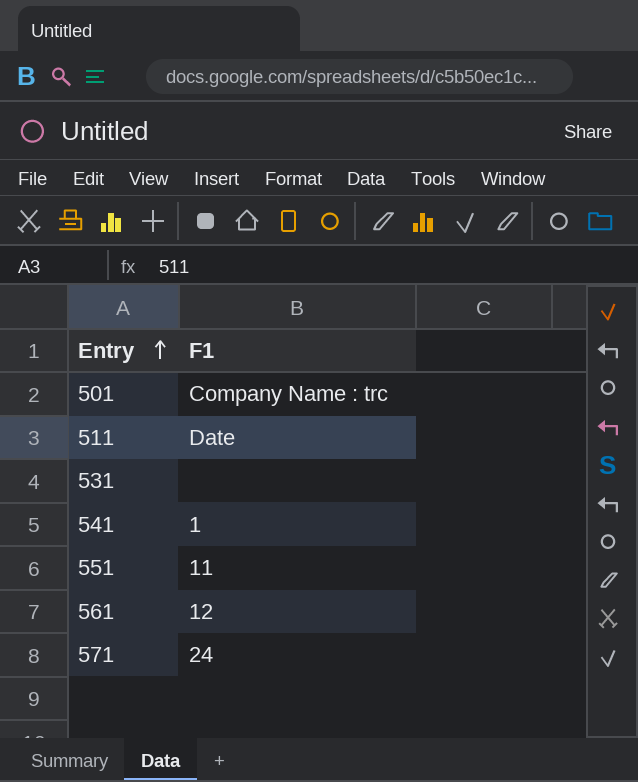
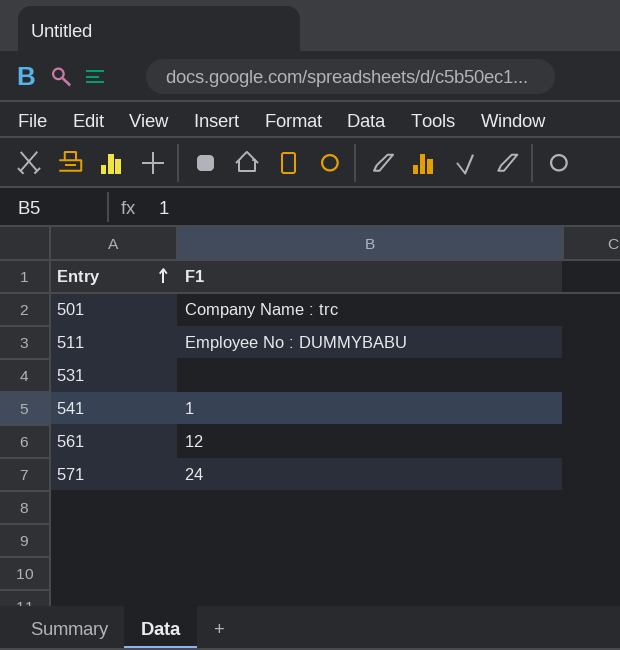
row 551: 11 -> none
511 | F1: Date -> Employee No : DUMMYBABU

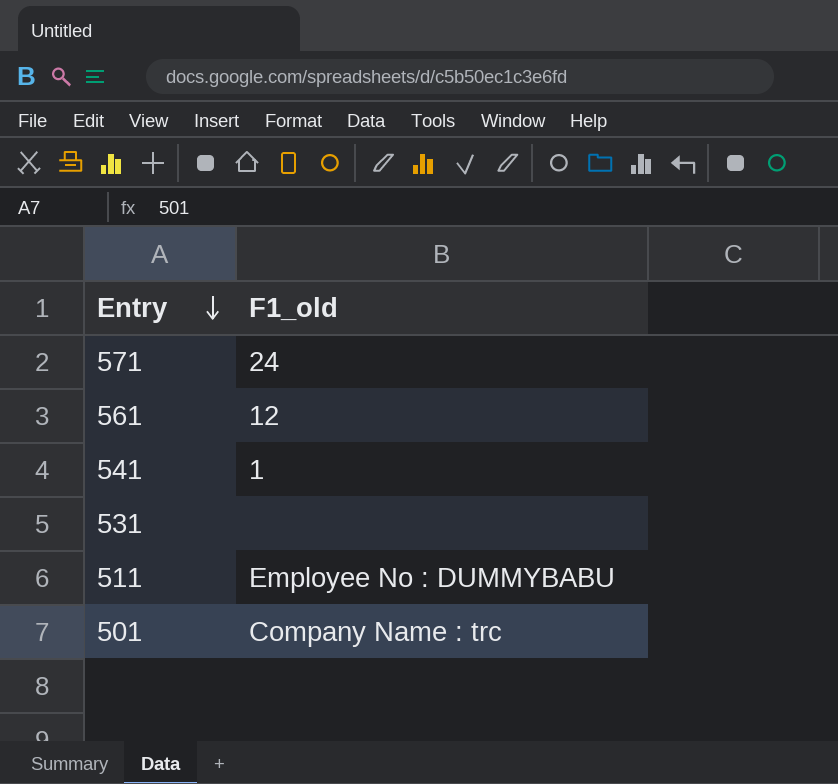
row order: Entry ascending -> Entry descending
column name: F1 -> F1_old

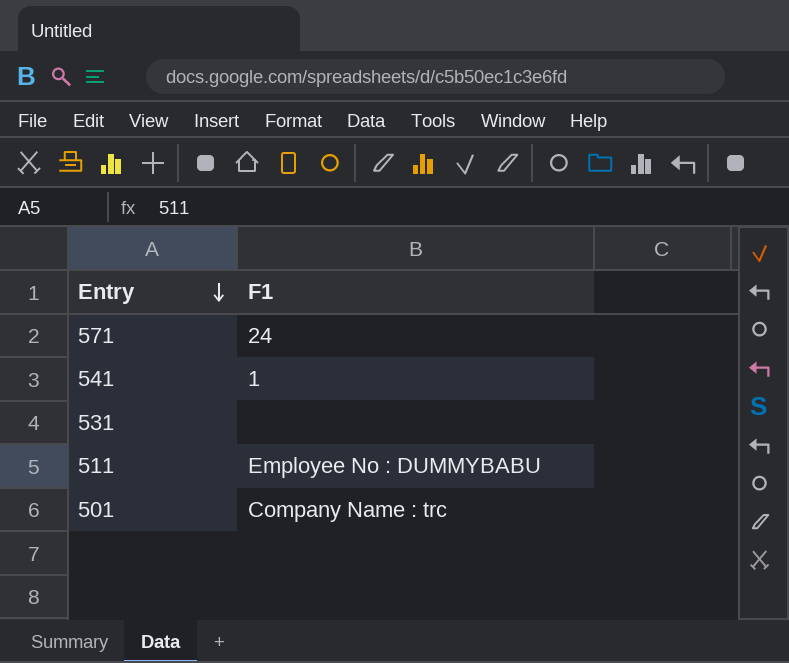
column name: F1_old -> F1
row 561: 12 -> none

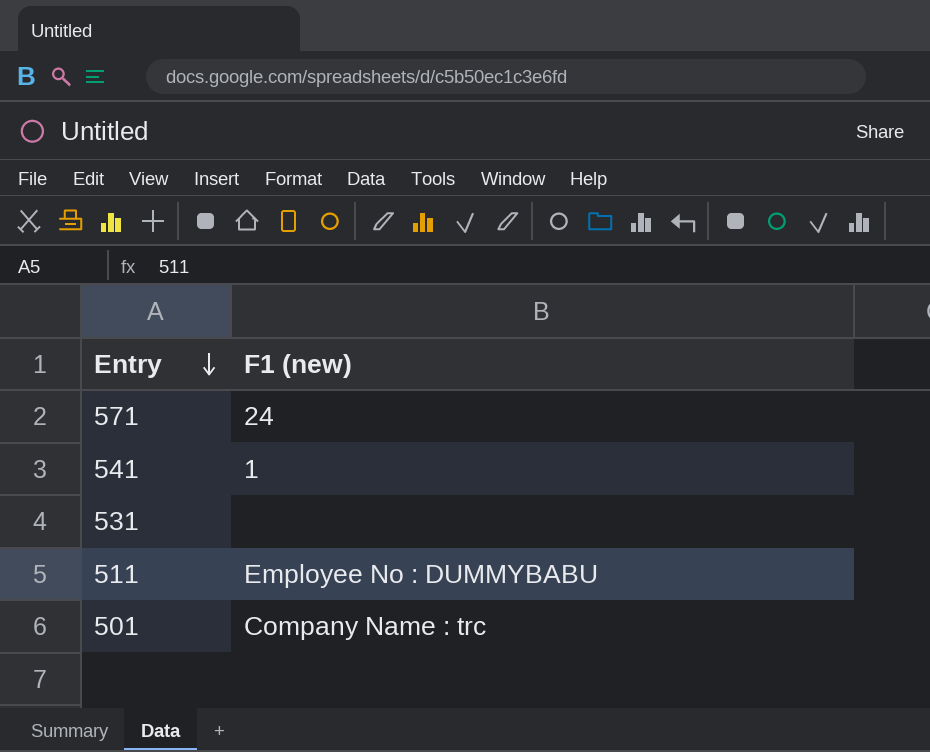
column name: F1 -> F1 (new)

